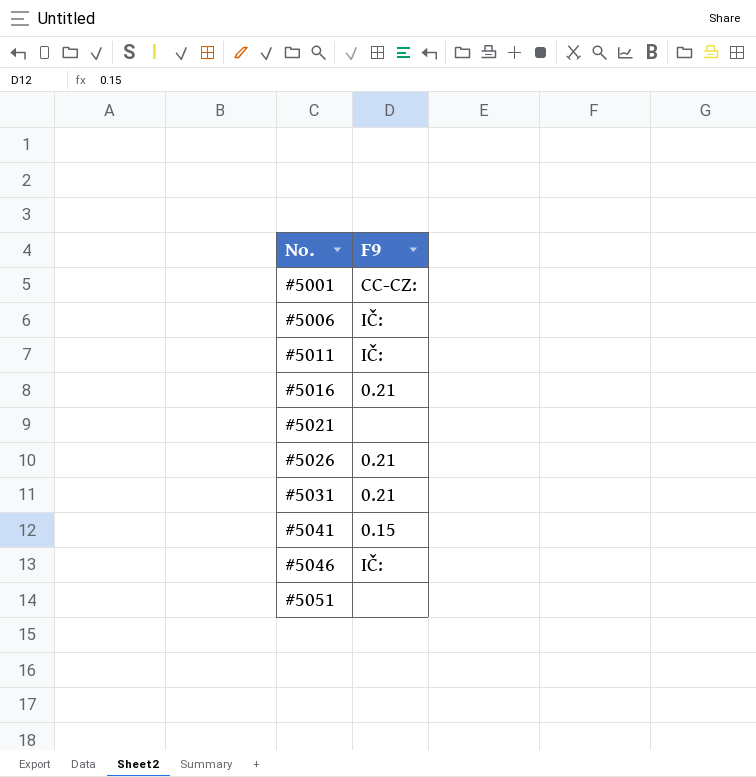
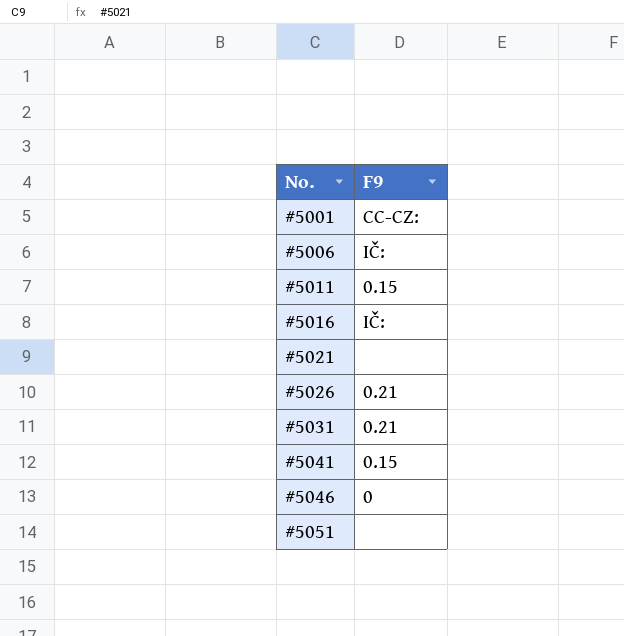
#5011 | F9: IČ: -> 0.15
#5016 | F9: 0.21 -> IČ:
#5046 | F9: IČ: -> 0

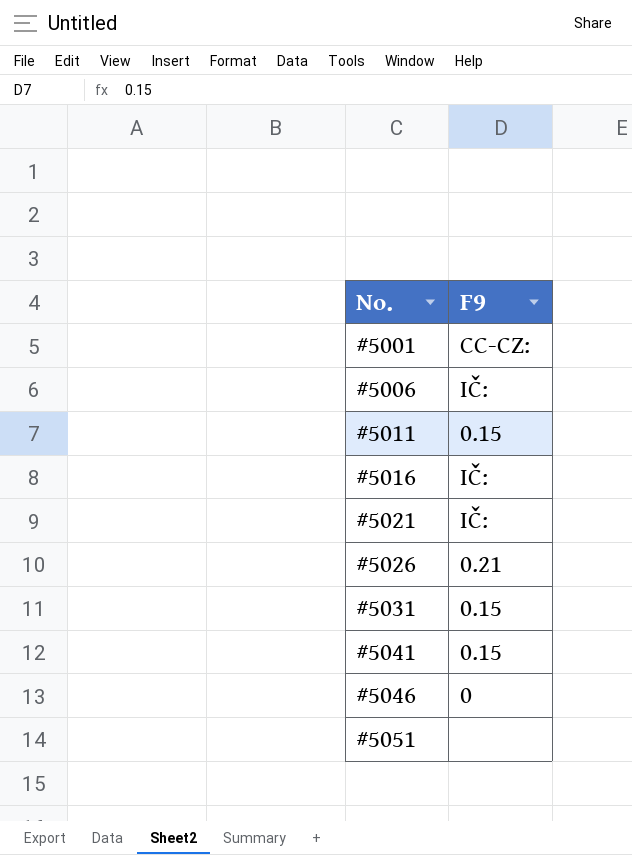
#5021 | F9: none -> IČ:
#5031 | F9: 0.21 -> 0.15

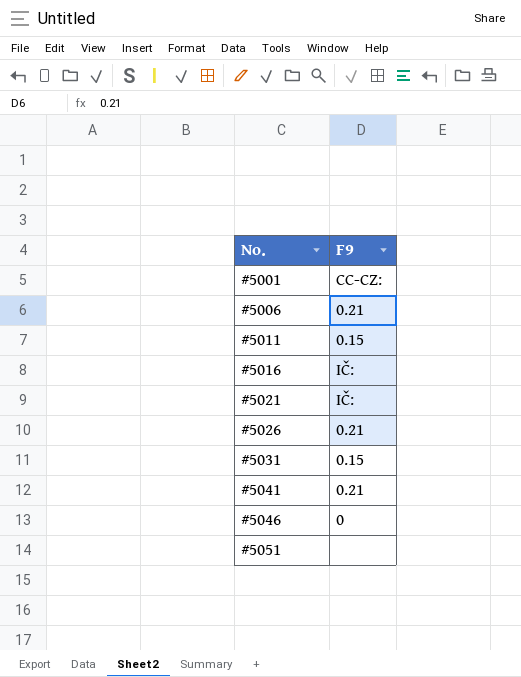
#5006 | F9: IČ: -> 0.21
#5041 | F9: 0.15 -> 0.21

